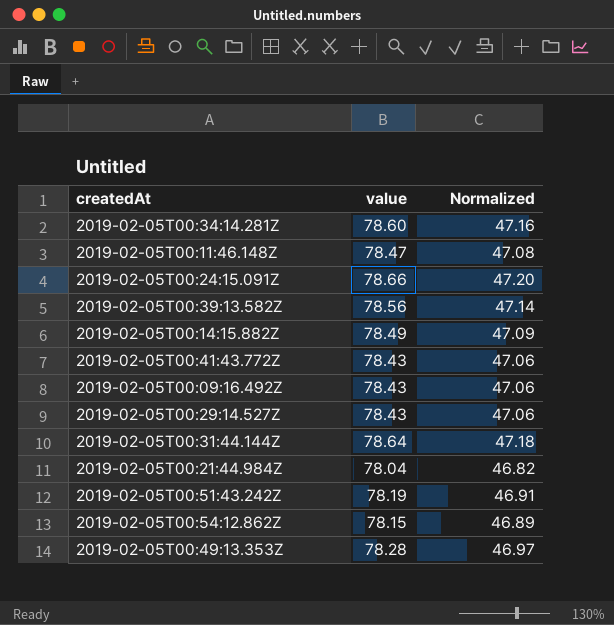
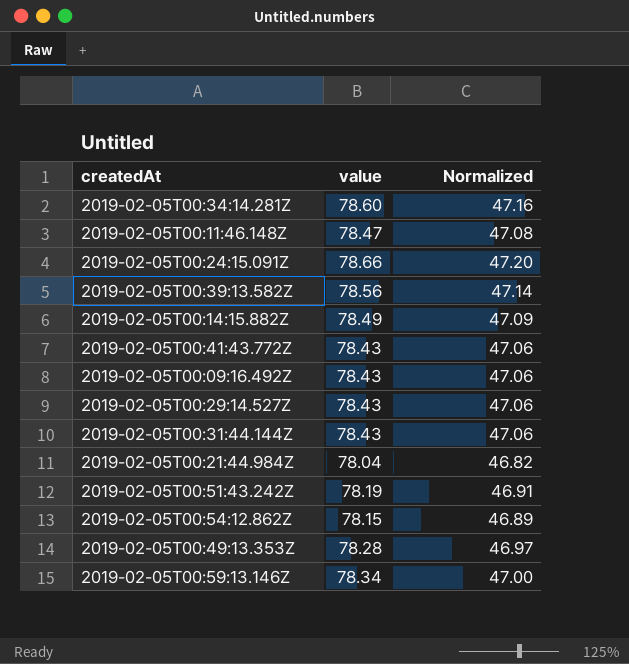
2019-02-05T00:31:44.144Z | value: 78.64 -> 78.43
2019-02-05T00:31:44.144Z | Normalized: 47.18 -> 47.06
row 2019-02-05T00:59:13.146Z: none -> 78.34 | 47.00

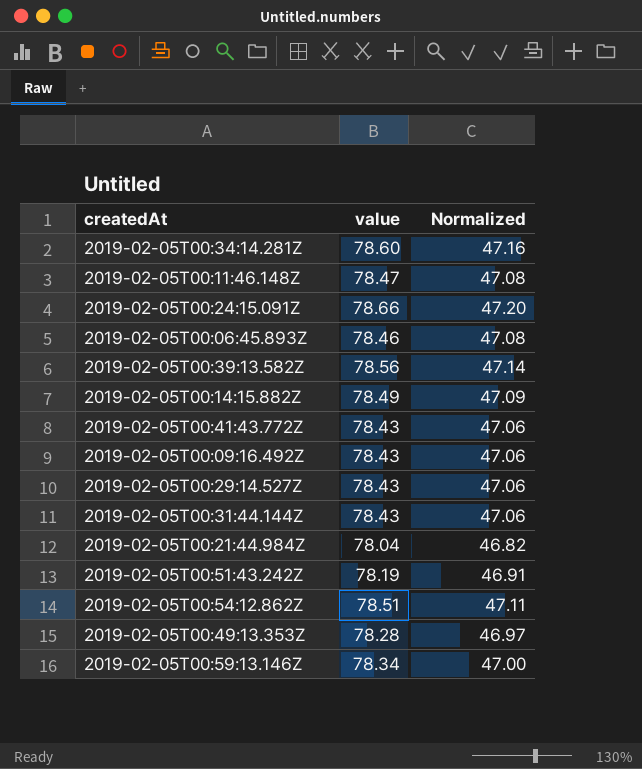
row 2019-02-05T00:06:45.893Z: none -> 78.46 | 47.08
2019-02-05T00:54:12.862Z | value: 78.15 -> 78.51
2019-02-05T00:54:12.862Z | Normalized: 46.89 -> 47.11

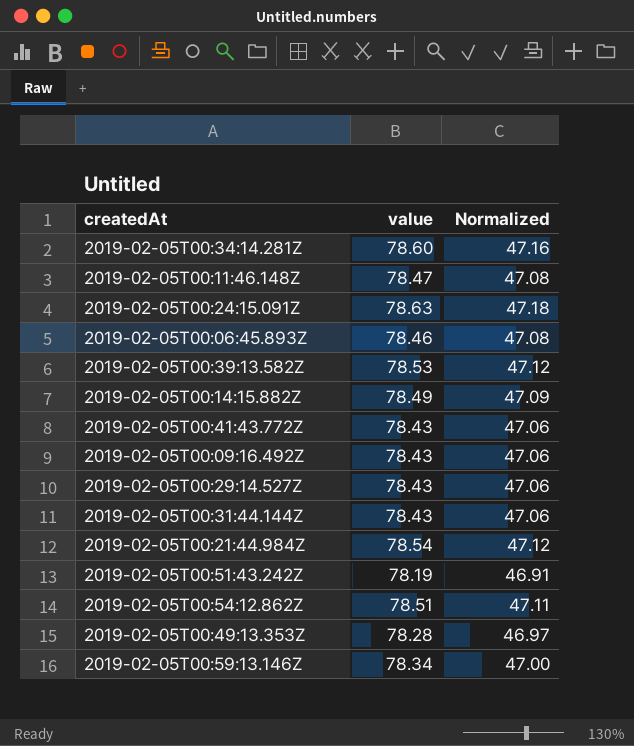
2019-02-05T00:24:15.091Z | value: 78.66 -> 78.63
2019-02-05T00:24:15.091Z | Normalized: 47.20 -> 47.18
2019-02-05T00:39:13.582Z | value: 78.56 -> 78.53
2019-02-05T00:39:13.582Z | Normalized: 47.14 -> 47.12
2019-02-05T00:21:44.984Z | value: 78.04 -> 78.54
2019-02-05T00:21:44.984Z | Normalized: 46.82 -> 47.12

